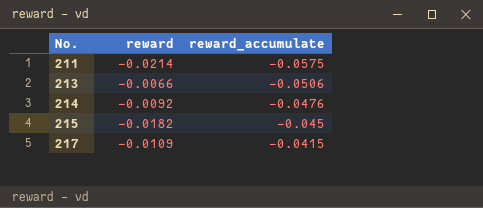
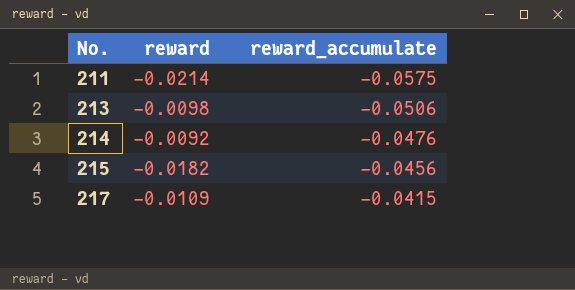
213 | reward: -0.0066 -> -0.0098
215 | reward_accumulate: -0.045 -> -0.0456

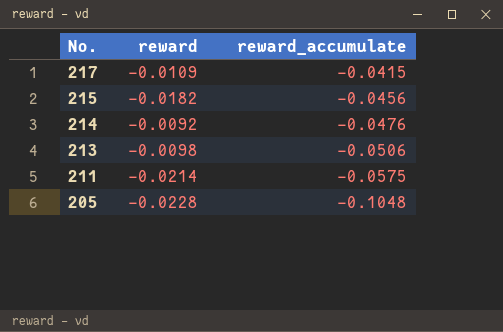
row order: No. ascending -> No. descending
row 205: none -> -0.0228 | -0.1048

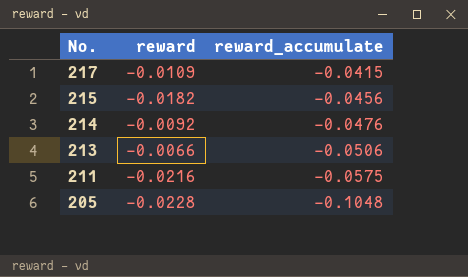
213 | reward: -0.0098 -> -0.0066
211 | reward: -0.0214 -> -0.0216

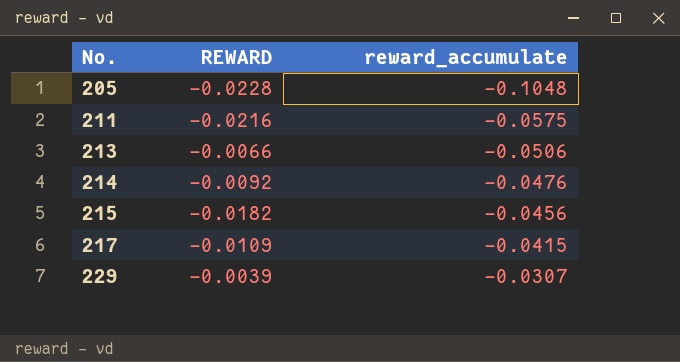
row order: No. descending -> No. ascending
column name: reward -> REWARD
row 229: none -> -0.0039 | -0.0307

